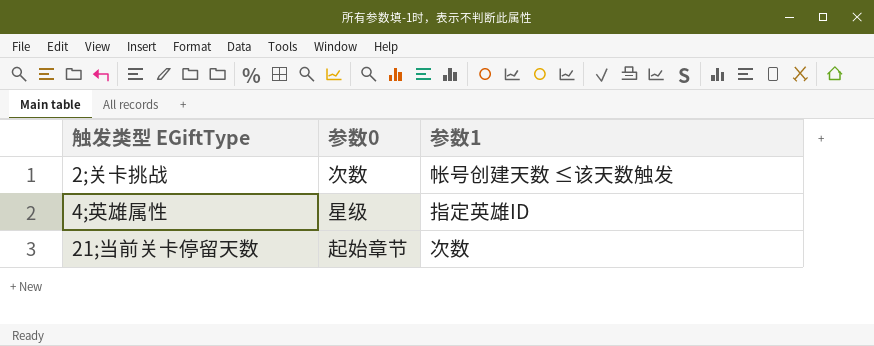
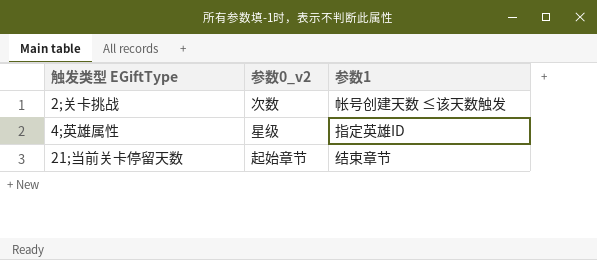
column name: 参数0 -> 参数0_v2
21;当前关卡停留天数 | 参数1: 次数 -> 结束章节

